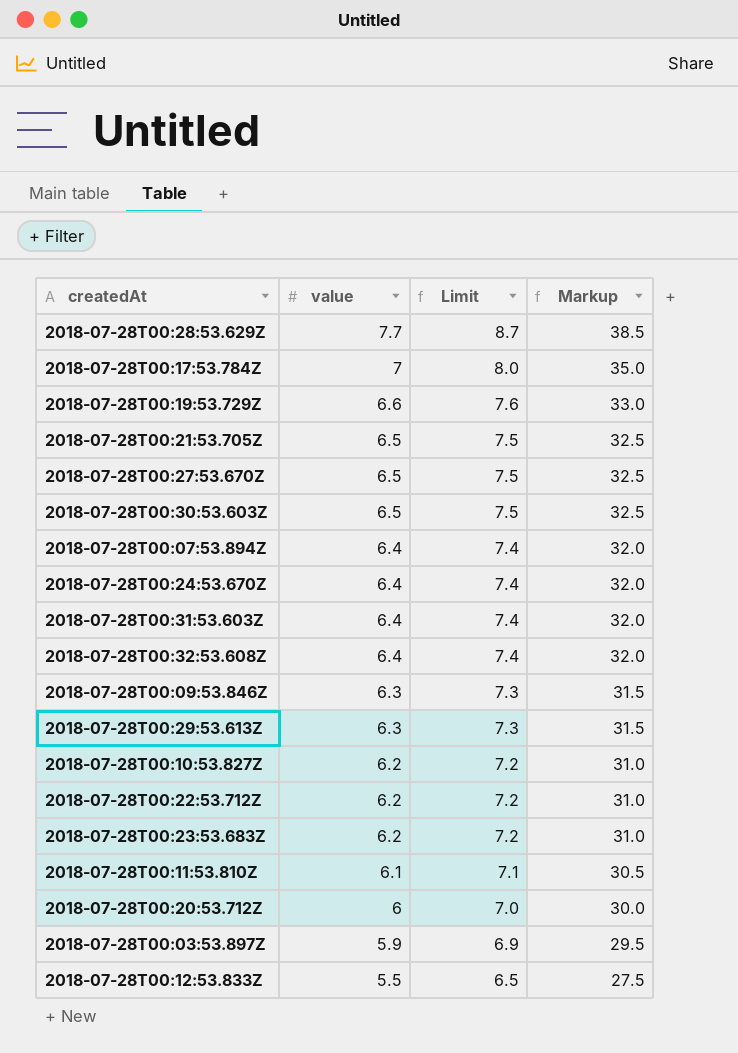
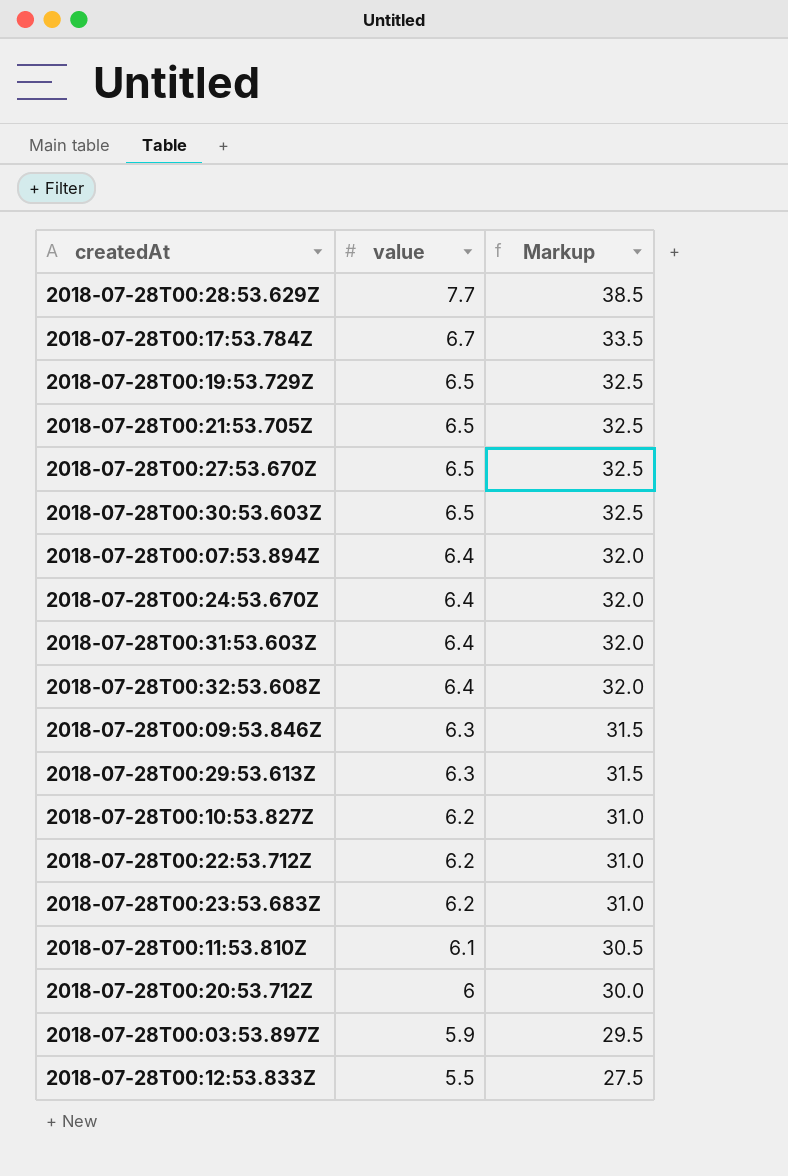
column Limit | formula: [value] + 1 -> none
2018-07-28T00:17:53.784Z | value: 7 -> 6.7
2018-07-28T00:17:53.784Z | Markup: 35.0 -> 33.5
2018-07-28T00:19:53.729Z | value: 6.6 -> 6.5
2018-07-28T00:19:53.729Z | Markup: 33.0 -> 32.5

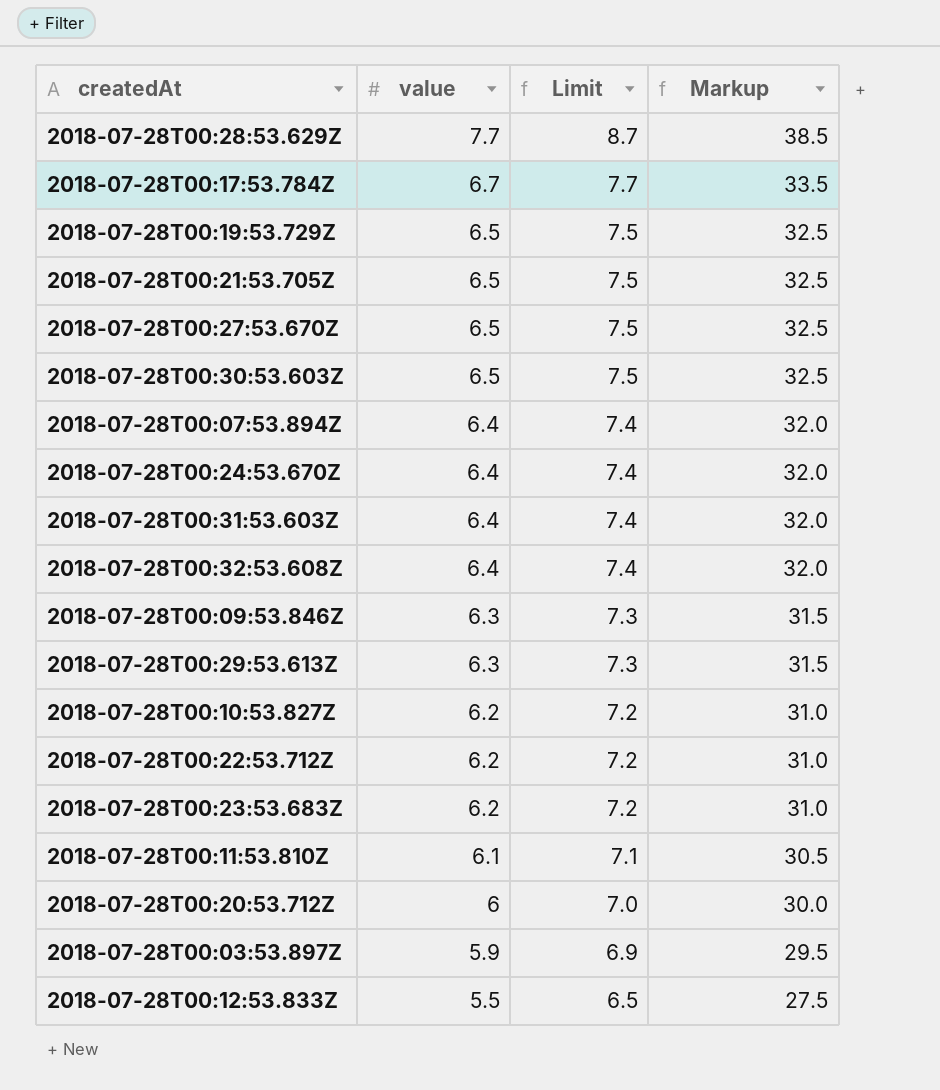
column Limit | formula: none -> [value] + 1

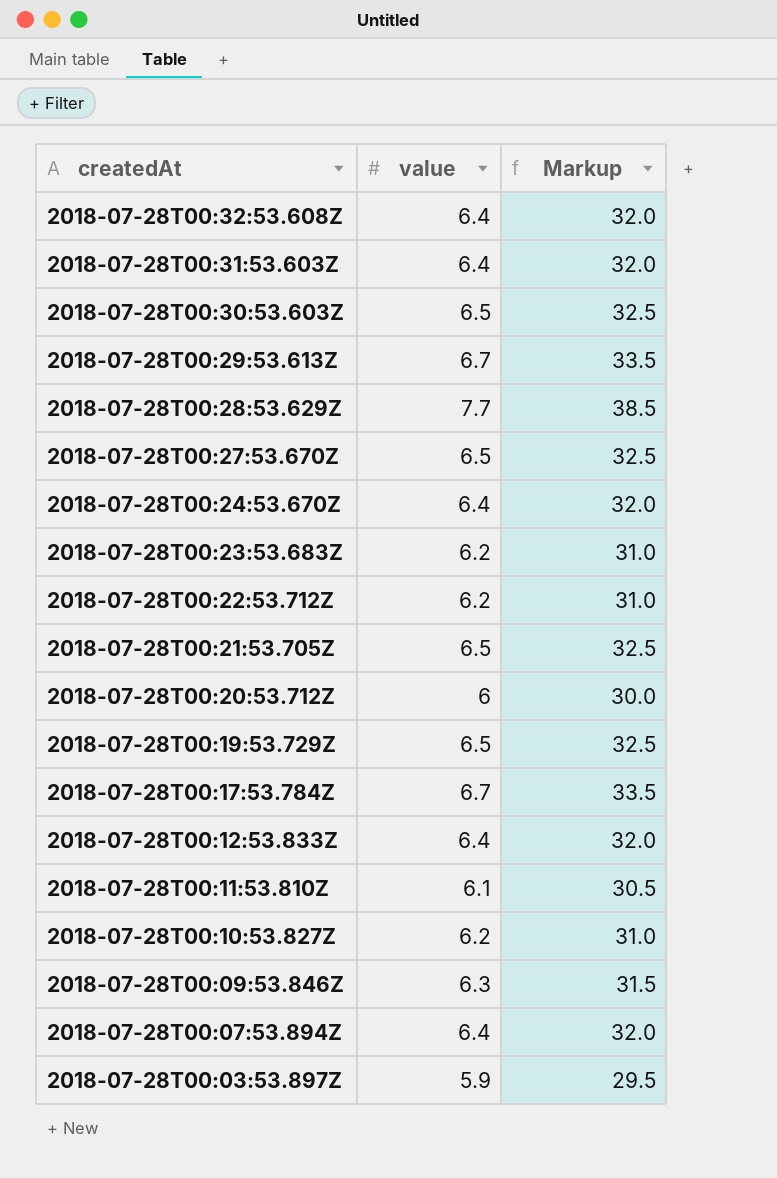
row order: value descending -> createdAt descending
column Limit | formula: [value] + 1 -> none
2018-07-28T00:29:53.613Z | value: 6.3 -> 6.7
2018-07-28T00:29:53.613Z | Markup: 31.5 -> 33.5
2018-07-28T00:12:53.833Z | value: 5.5 -> 6.4
2018-07-28T00:12:53.833Z | Markup: 27.5 -> 32.0

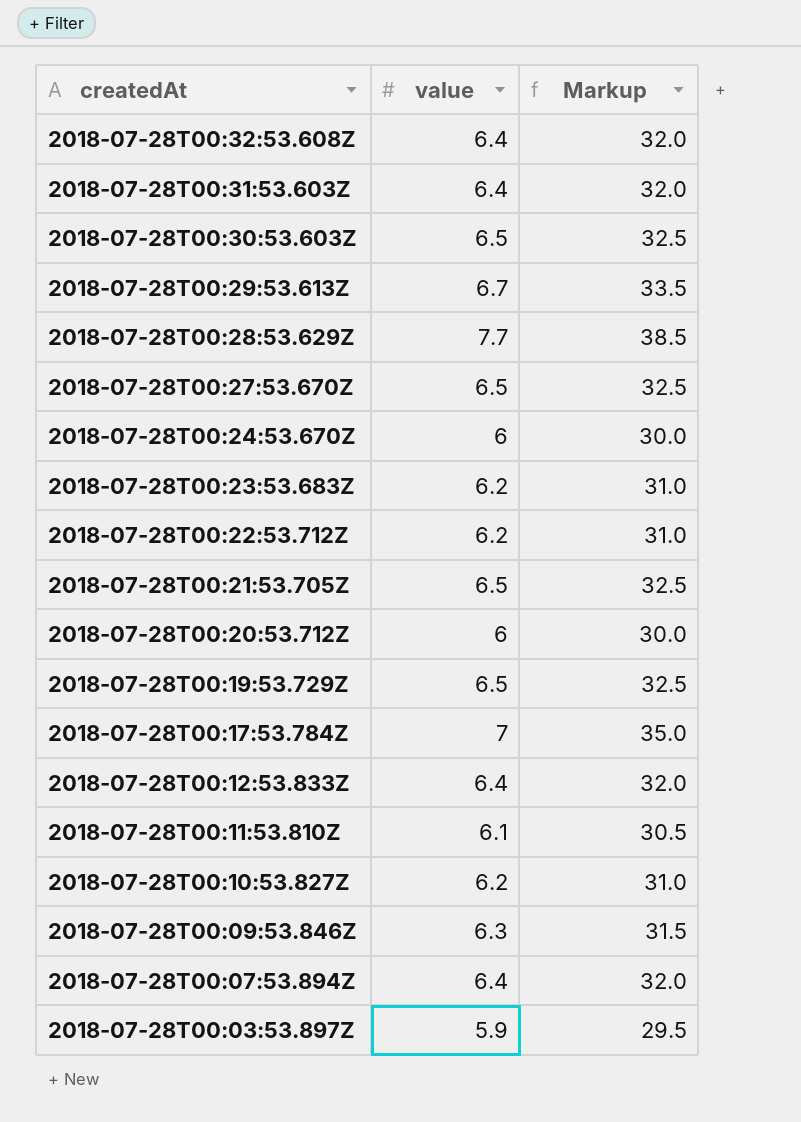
2018-07-28T00:24:53.670Z | value: 6.4 -> 6
2018-07-28T00:24:53.670Z | Markup: 32.0 -> 30.0
2018-07-28T00:17:53.784Z | value: 6.7 -> 7
2018-07-28T00:17:53.784Z | Markup: 33.5 -> 35.0

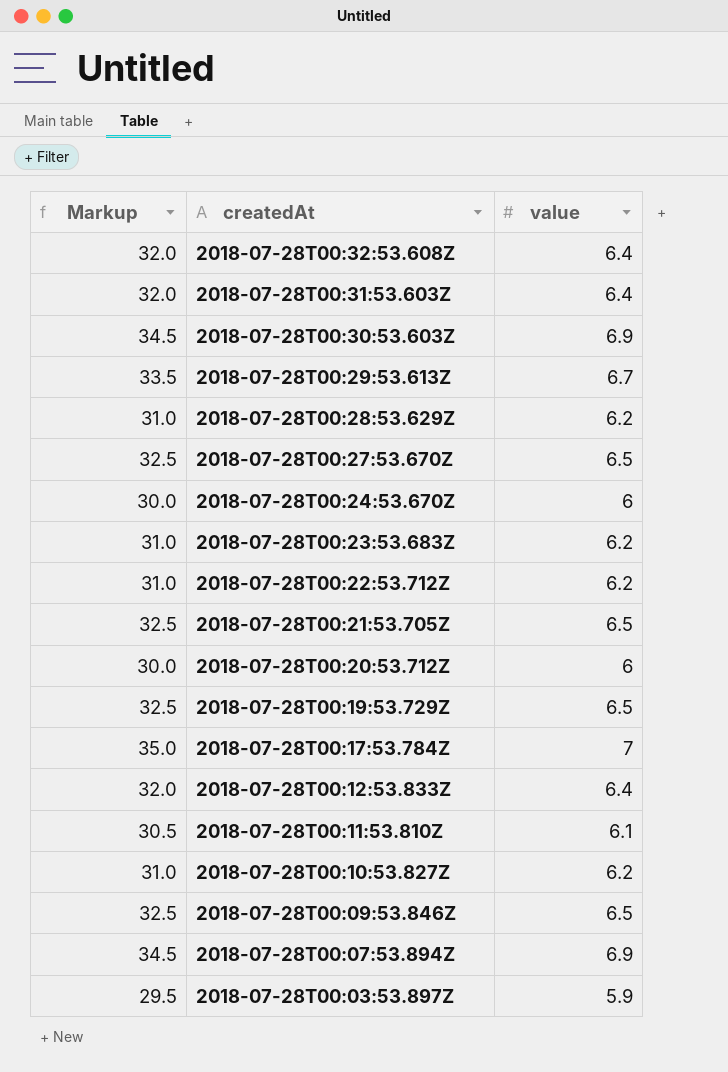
column Markup | position: 3 -> 1
2018-07-28T00:30:53.603Z | Markup: 32.5 -> 34.5
2018-07-28T00:30:53.603Z | value: 6.5 -> 6.9
2018-07-28T00:28:53.629Z | Markup: 38.5 -> 31.0
2018-07-28T00:28:53.629Z | value: 7.7 -> 6.2
2018-07-28T00:09:53.846Z | Markup: 31.5 -> 32.5
2018-07-28T00:09:53.846Z | value: 6.3 -> 6.5
2018-07-28T00:07:53.894Z | Markup: 32.0 -> 34.5
2018-07-28T00:07:53.894Z | value: 6.4 -> 6.9

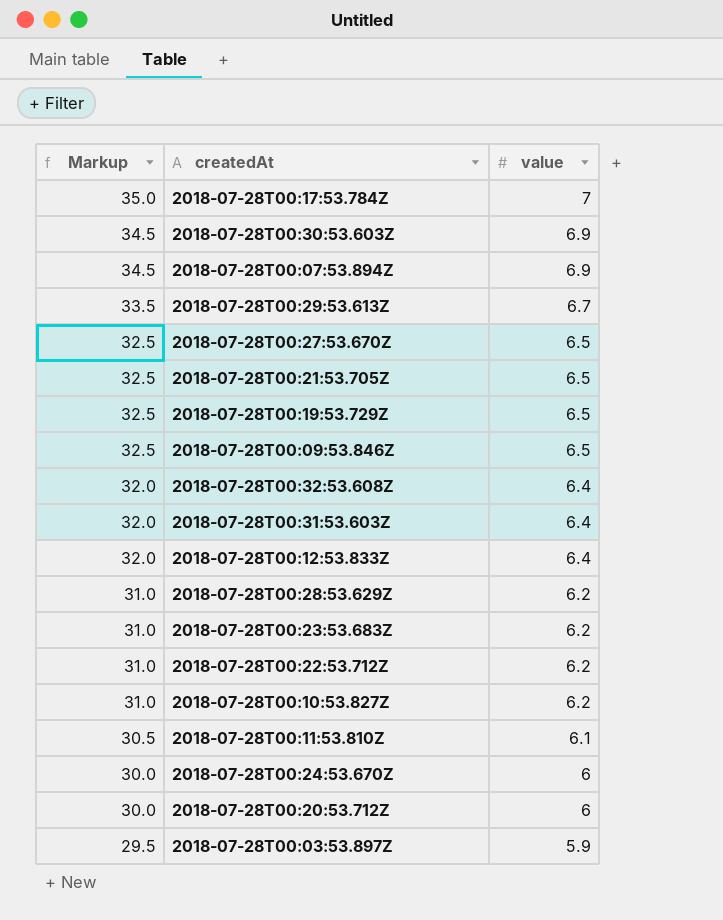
row order: createdAt descending -> Markup descending

